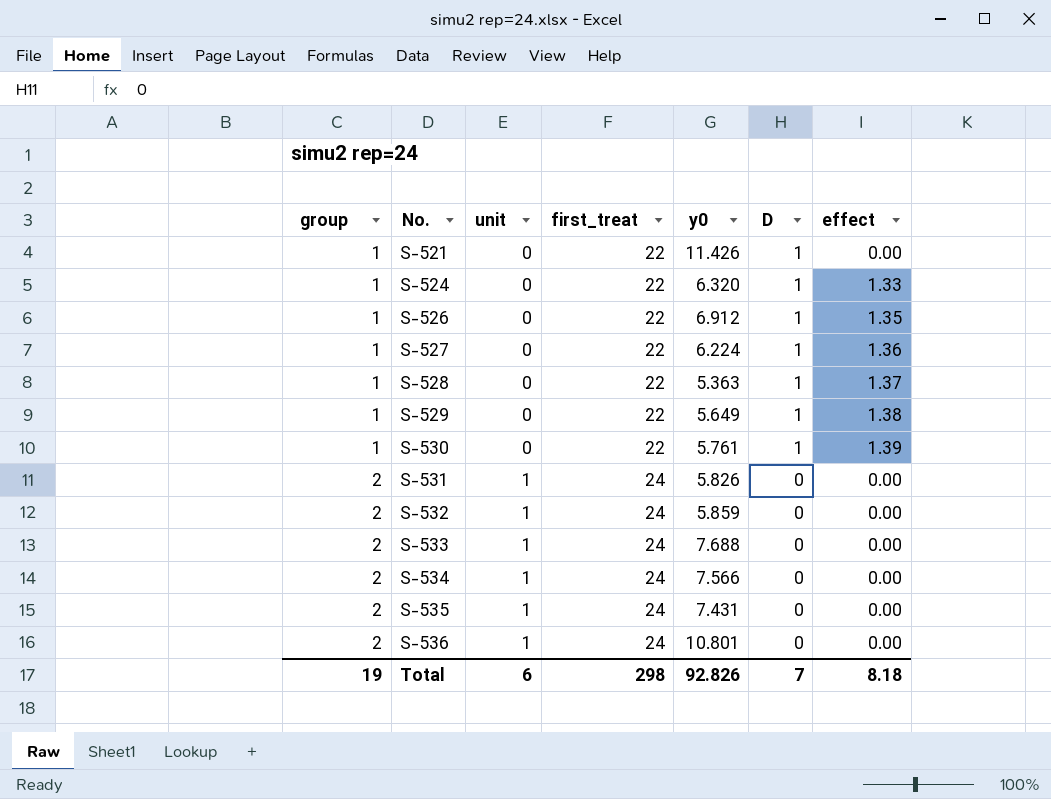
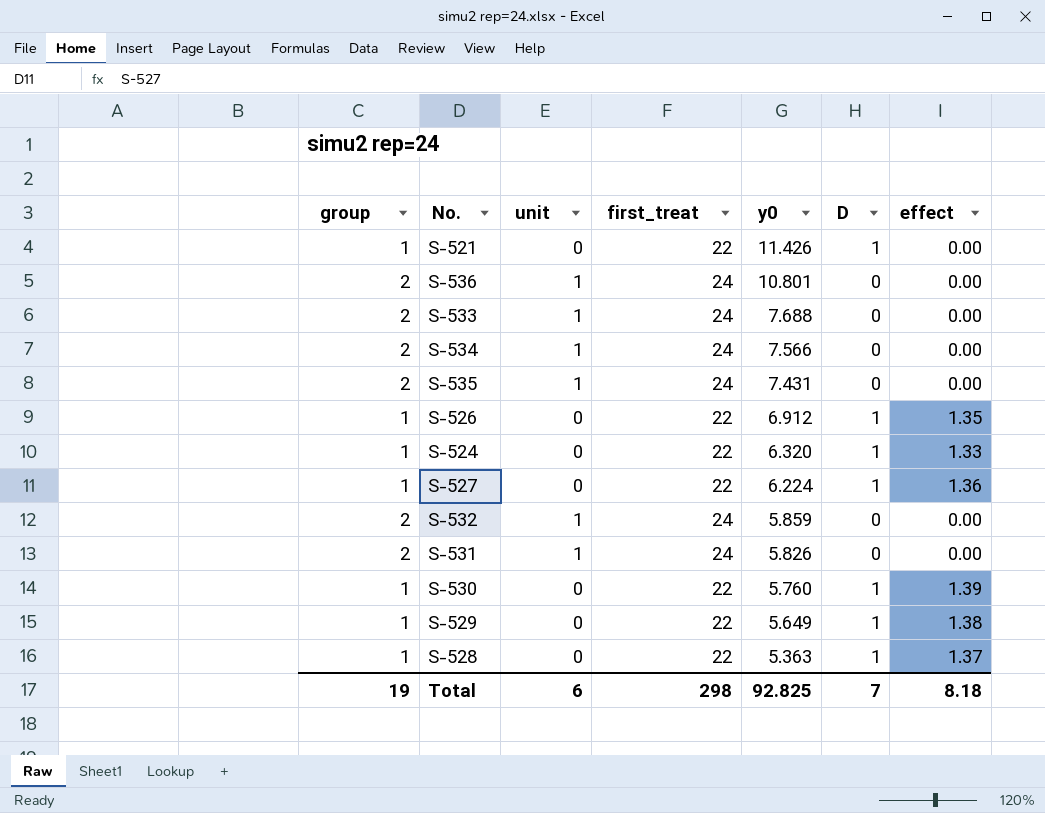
row order: group ascending -> y0 descending
S-530 | y0: 5.761 -> 5.760
Total | y0: 92.826 -> 92.825

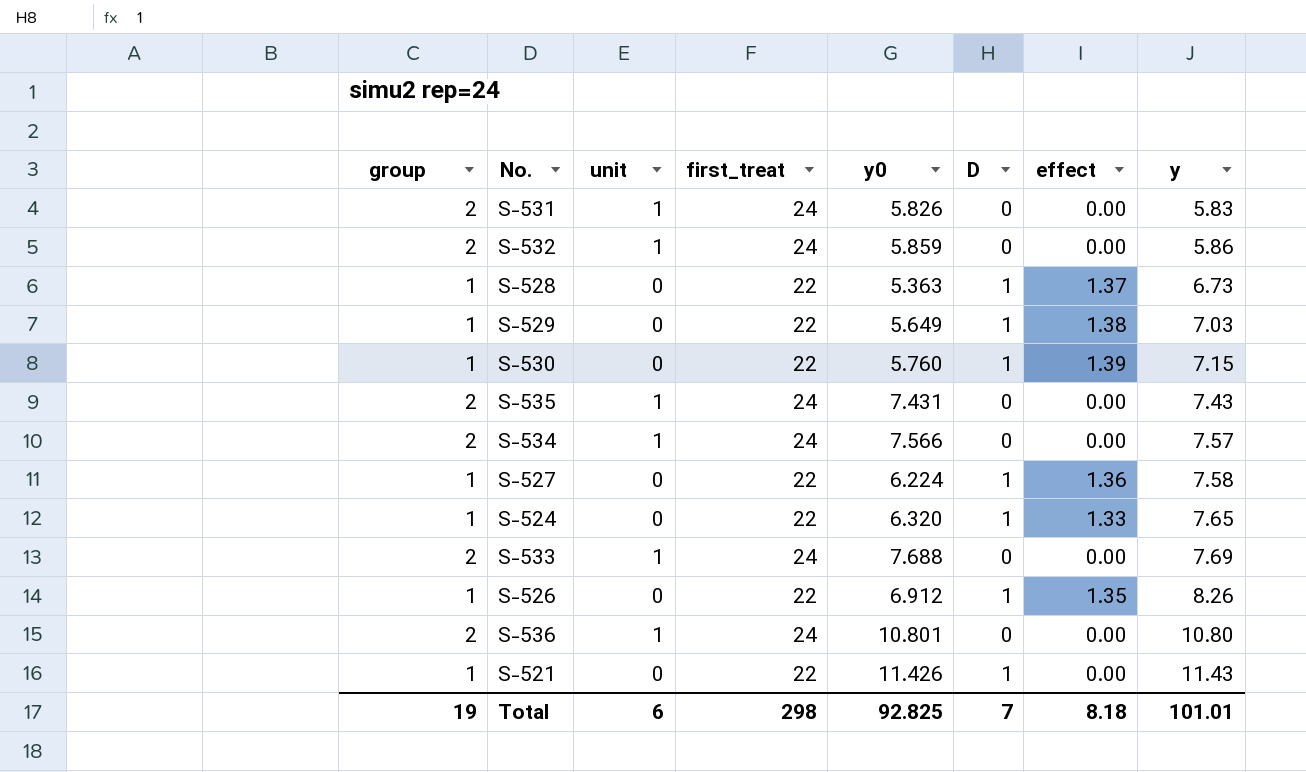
row order: y0 descending -> y ascending
column y | formula: none -> [y0] + [effect]

